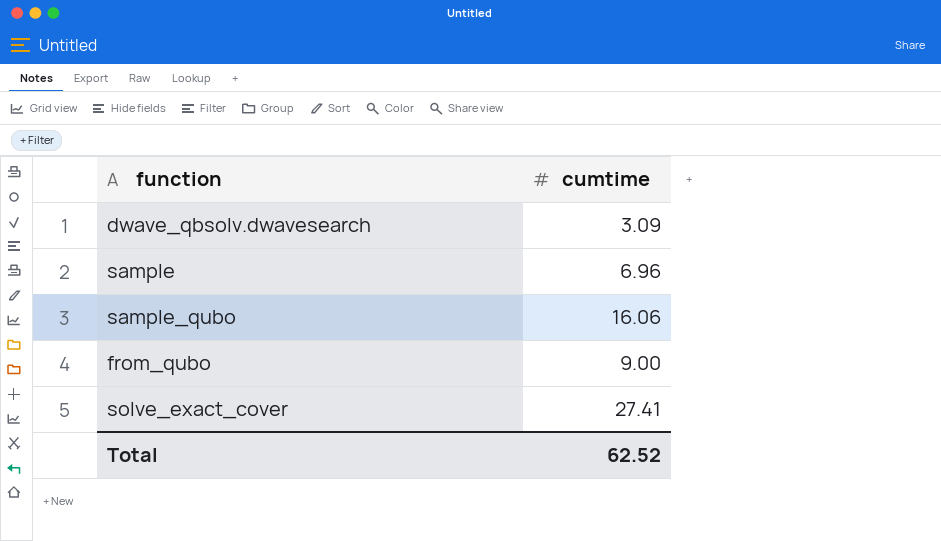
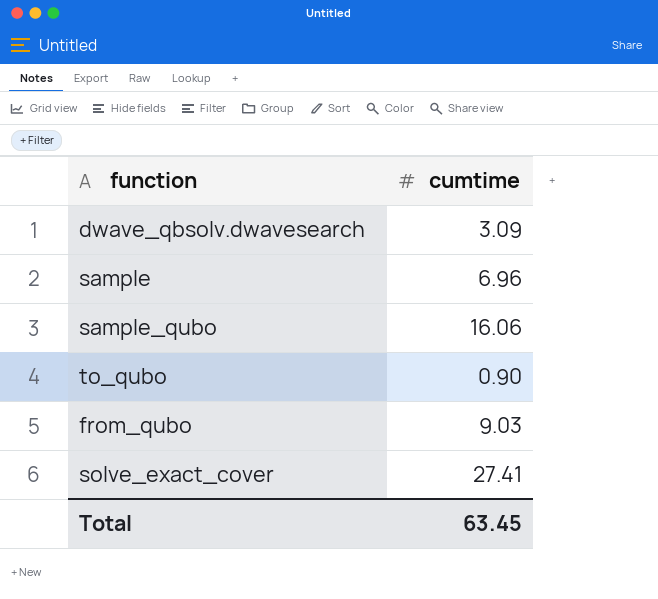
row to_qubo: none -> 0.90
from_qubo | cumtime: 9.00 -> 9.03
Total | cumtime: 62.52 -> 63.45

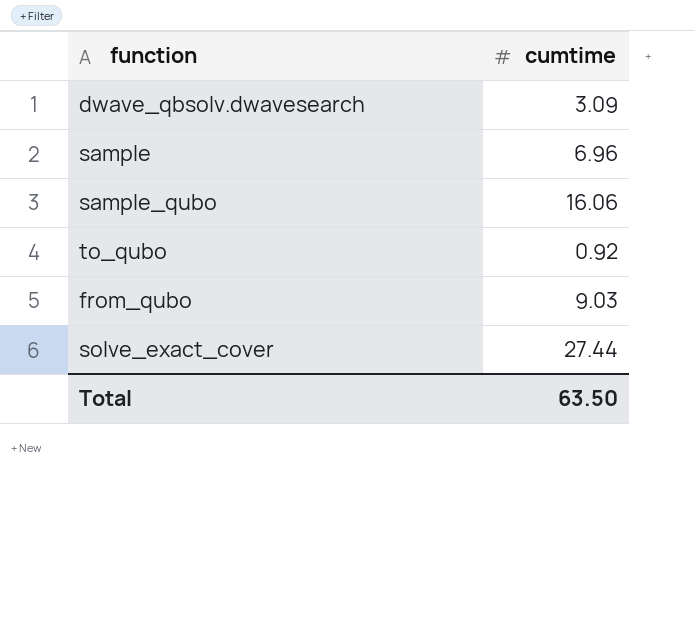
to_qubo | cumtime: 0.90 -> 0.92
solve_exact_cover | cumtime: 27.41 -> 27.44
Total | cumtime: 63.45 -> 63.50

